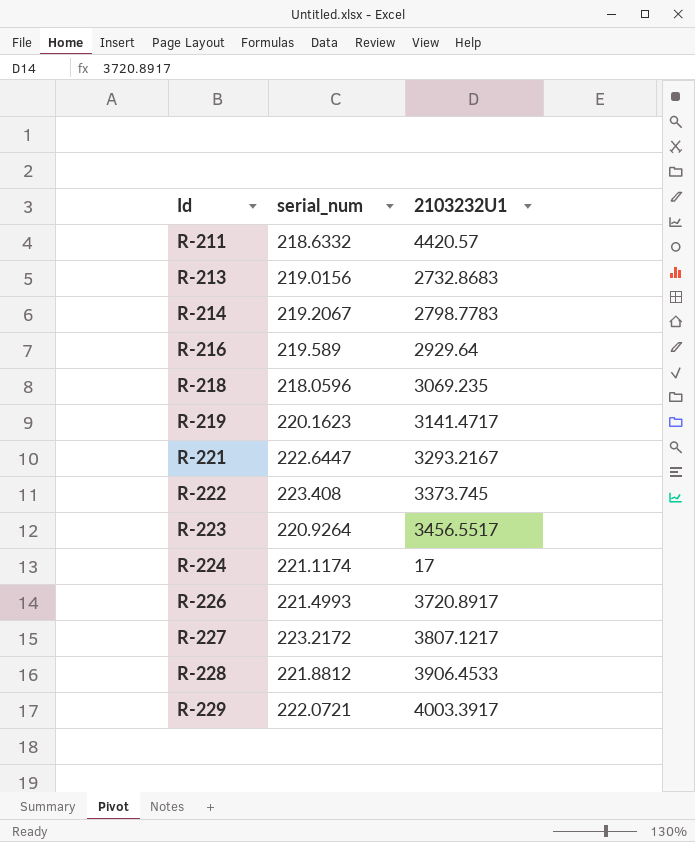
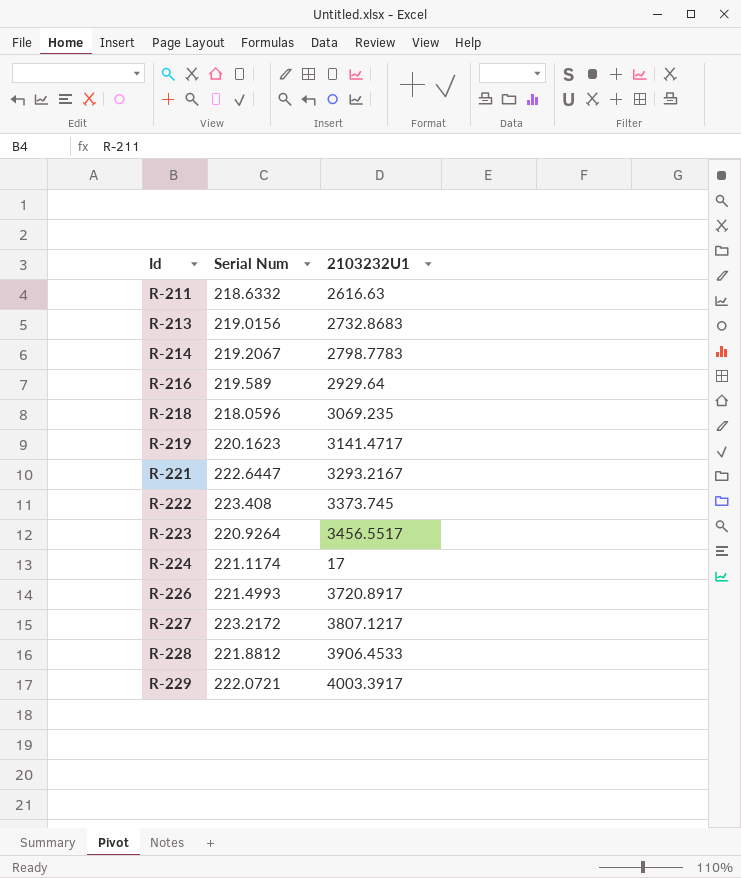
column name: serial_num -> Serial Num
R-211 | 2103232U1: 4420.57 -> 2616.63

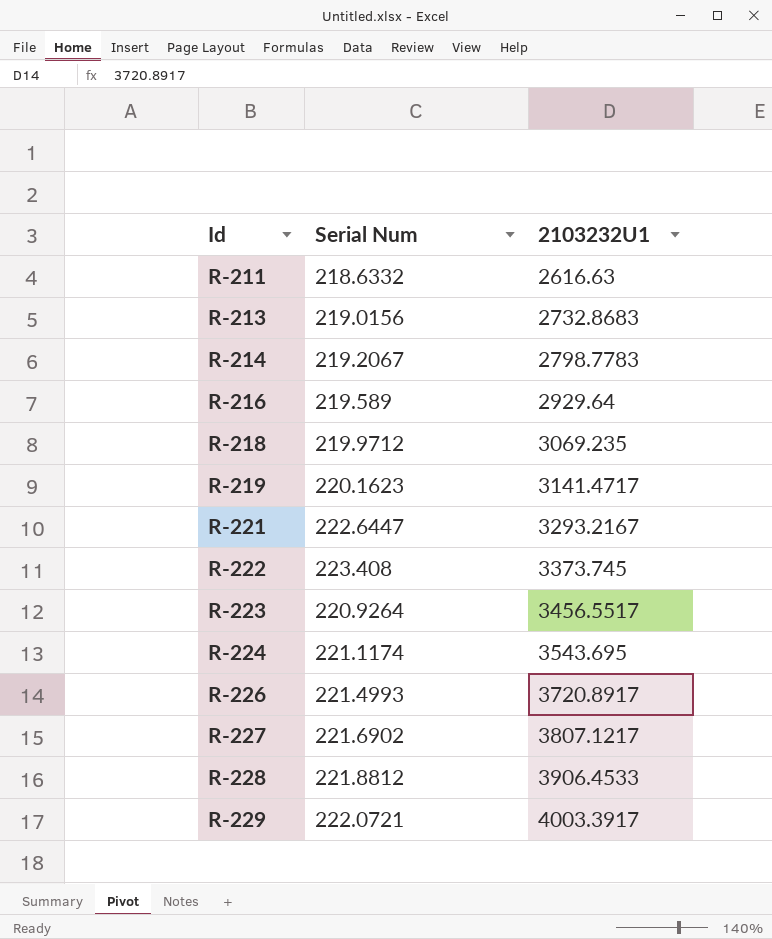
R-218 | Serial Num: 218.0596 -> 219.9712
R-224 | 2103232U1: 17 -> 3543.695
R-227 | Serial Num: 223.2172 -> 221.6902

